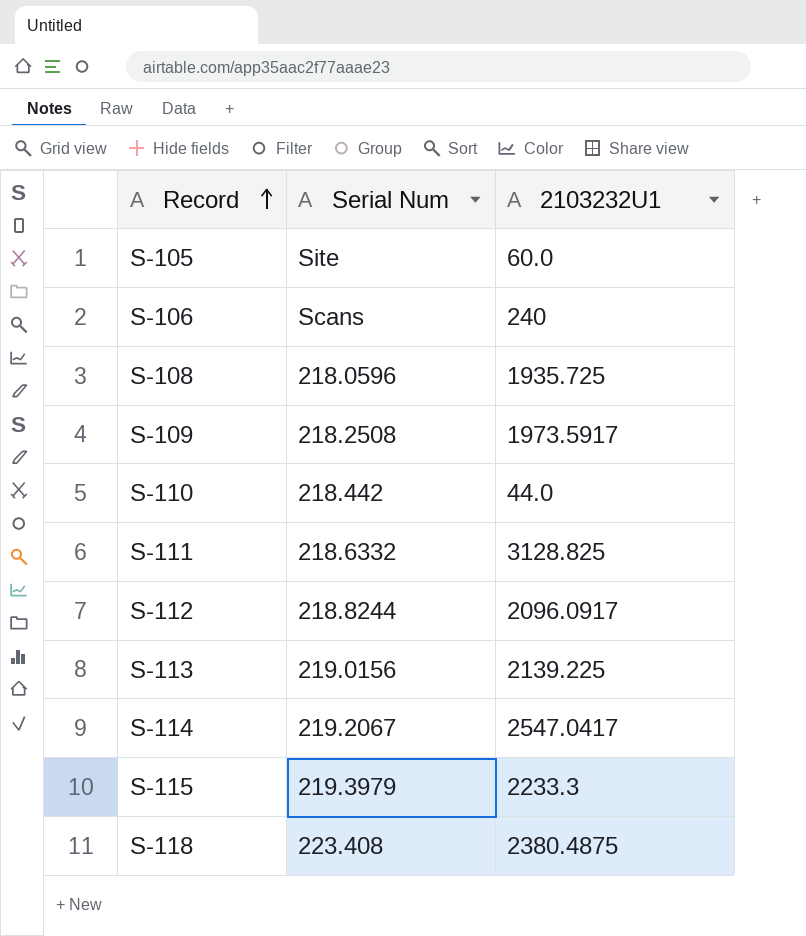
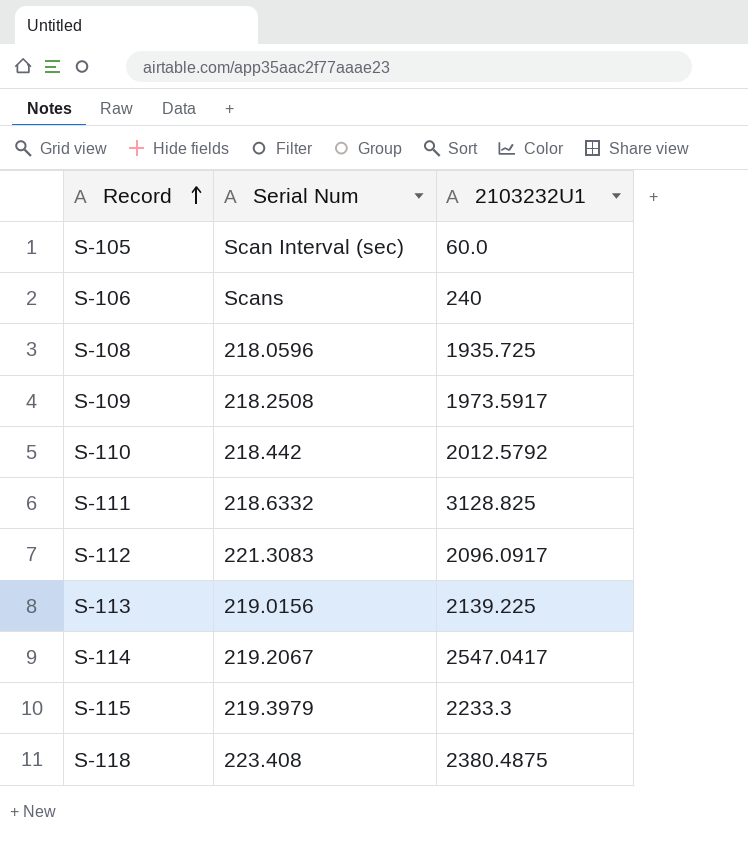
S-105 | Serial Num: Site -> Scan Interval (sec)
S-110 | 2103232U1: 44.0 -> 2012.5792
S-112 | Serial Num: 218.8244 -> 221.3083

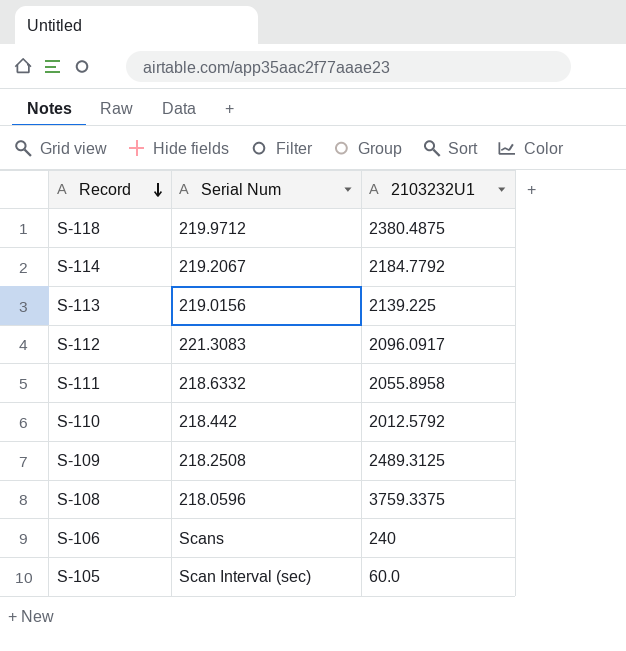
row order: Record ascending -> Record descending
row S-115: 219.3979 | 2233.3 -> none
S-118 | Serial Num: 223.408 -> 219.9712
S-114 | 2103232U1: 2547.0417 -> 2184.7792
S-111 | 2103232U1: 3128.825 -> 2055.8958
S-109 | 2103232U1: 1973.5917 -> 2489.3125
S-108 | 2103232U1: 1935.725 -> 3759.3375

